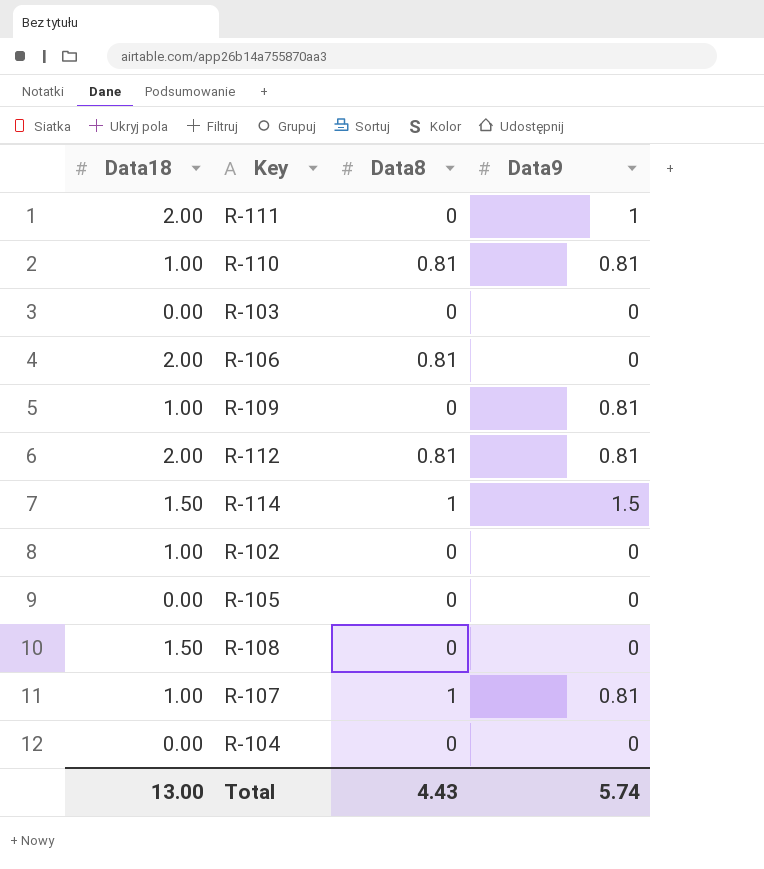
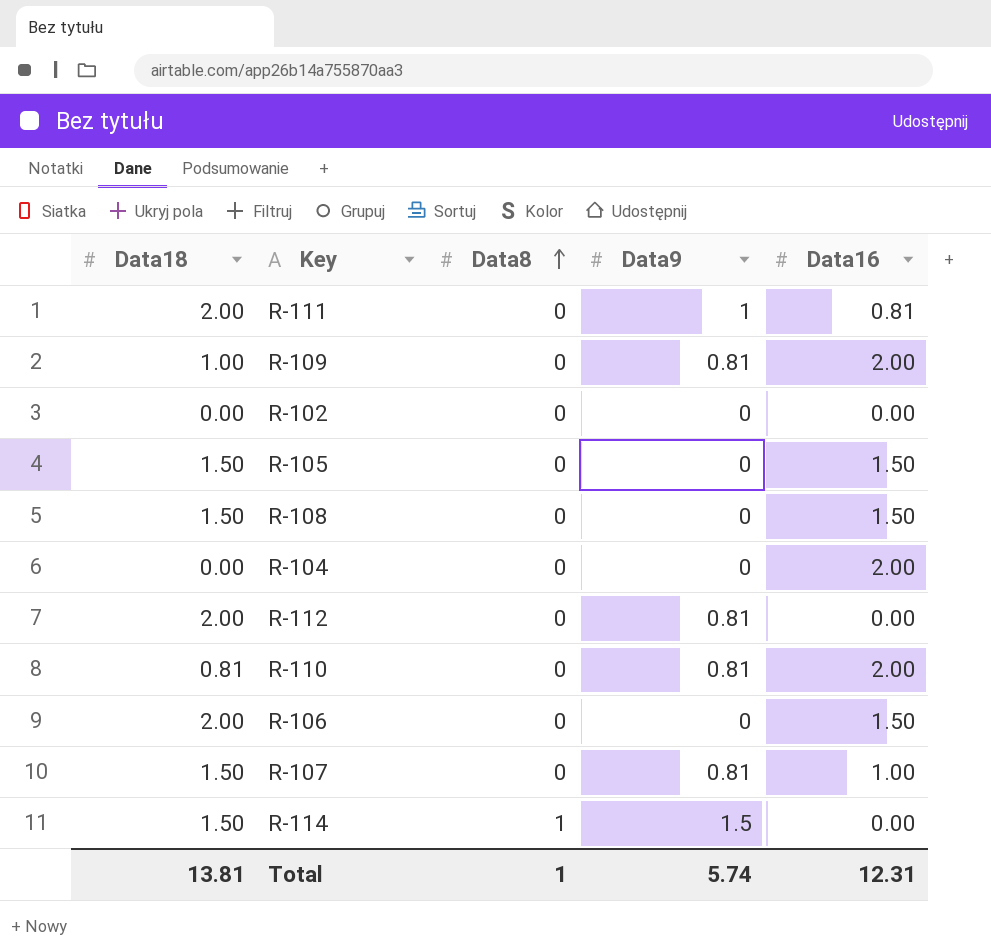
row order: none -> Data8 ascending
column Data16 | position: none -> 5
row R-103: 0.00 | 0 | 0 -> none
R-102 | Data18: 1.00 -> 0.00
R-105 | Data18: 0.00 -> 1.50
R-112 | Data8: 0.81 -> 0
R-110 | Data18: 1.00 -> 0.81
R-110 | Data8: 0.81 -> 0
R-106 | Data8: 0.81 -> 0
R-107 | Data18: 1.00 -> 1.50
R-107 | Data8: 1 -> 0
Total | Data18: 13.00 -> 13.81
Total | Data8: 4.43 -> 1

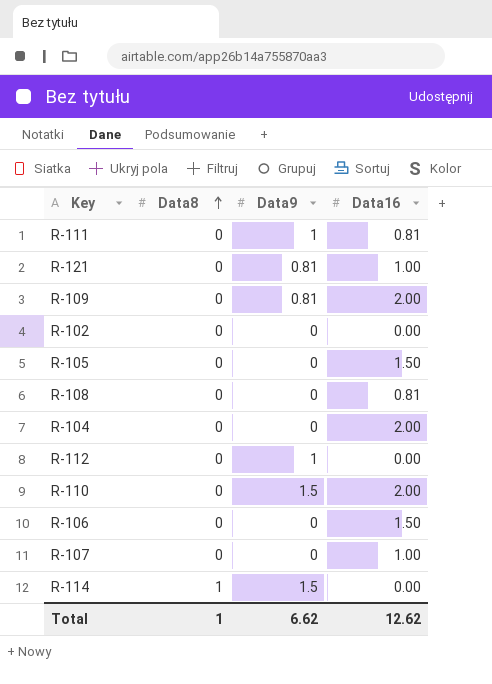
column Data18 | position: 1 -> none
row R-121: none -> 0 | 0.81 | 1.00
R-108 | Data16: 1.50 -> 0.81
R-112 | Data9: 0.81 -> 1
R-110 | Data9: 0.81 -> 1.5
R-107 | Data9: 0.81 -> 0
Total | Data9: 5.74 -> 6.62
Total | Data16: 12.31 -> 12.62

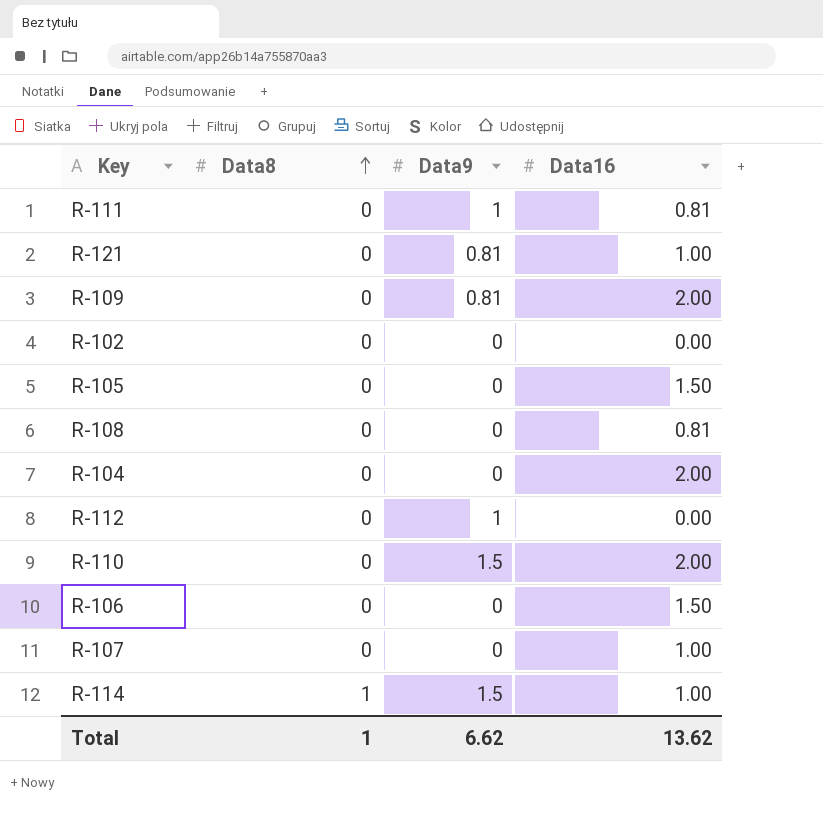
R-114 | Data16: 0.00 -> 1.00
Total | Data16: 12.62 -> 13.62

